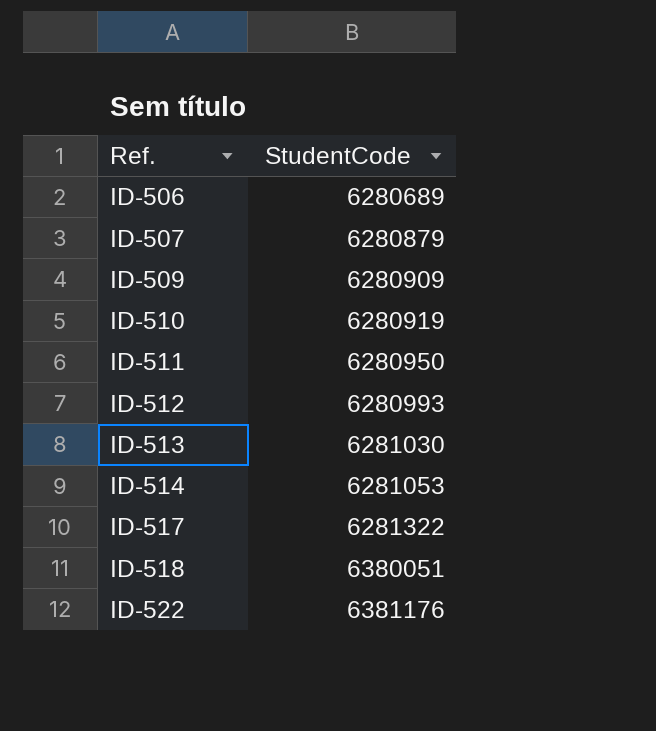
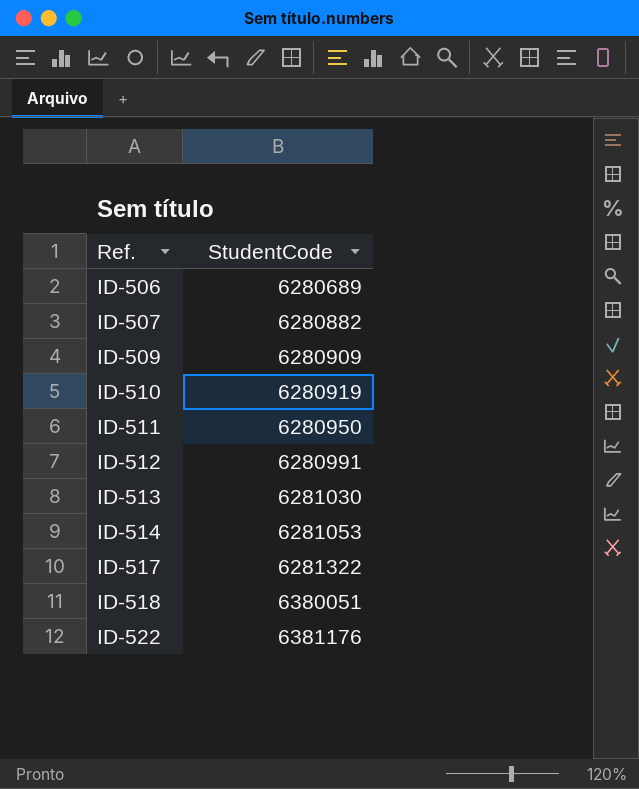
ID-507 | StudentCode: 6280879 -> 6280882
ID-512 | StudentCode: 6280993 -> 6280991

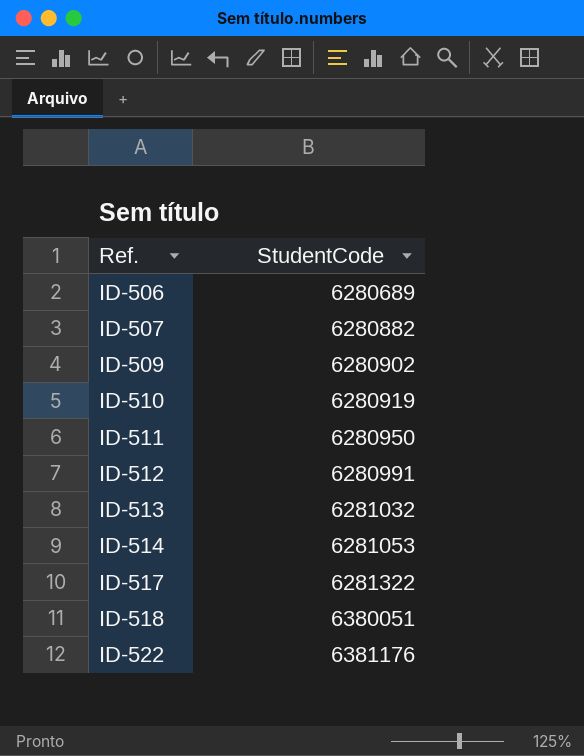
ID-509 | StudentCode: 6280909 -> 6280902
ID-513 | StudentCode: 6281030 -> 6281032

